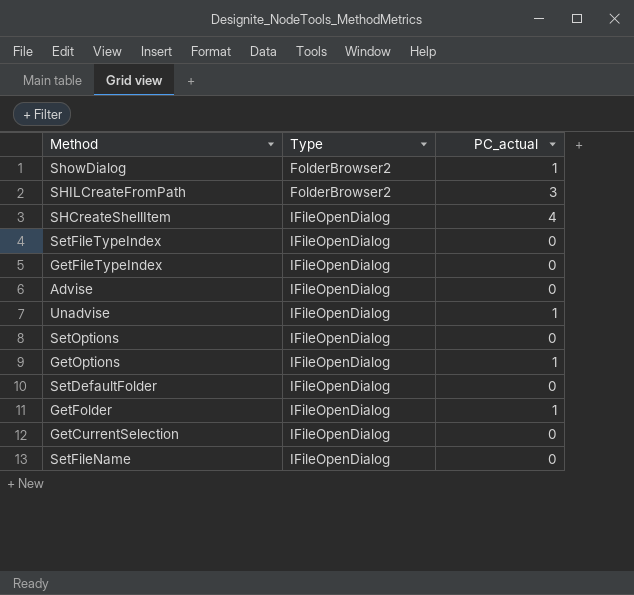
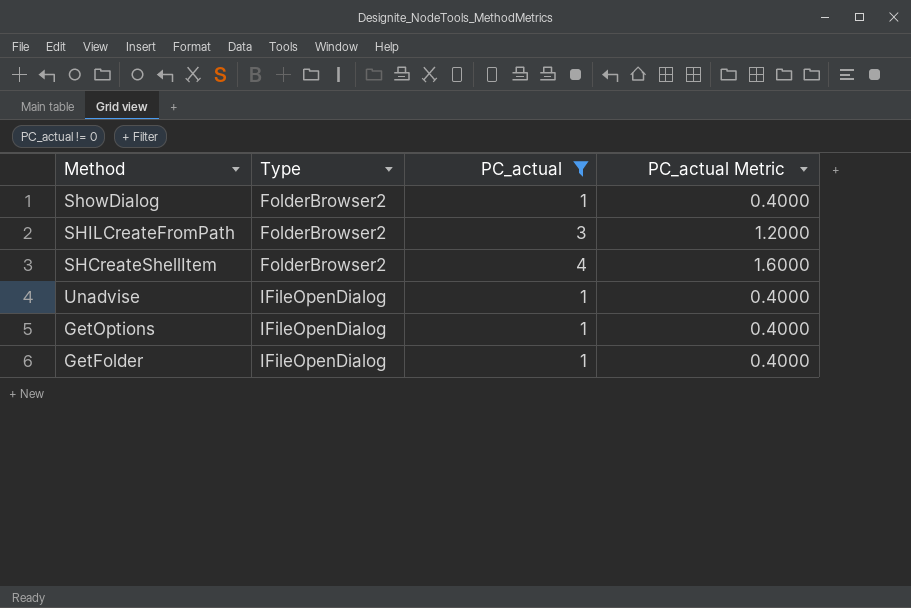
filter: none -> PC_actual != 0
column PC_actual Metric | formula: none -> [PC_actual] * 0.4
SHCreateShellItem | Type: IFileOpenDialog -> FolderBrowser2

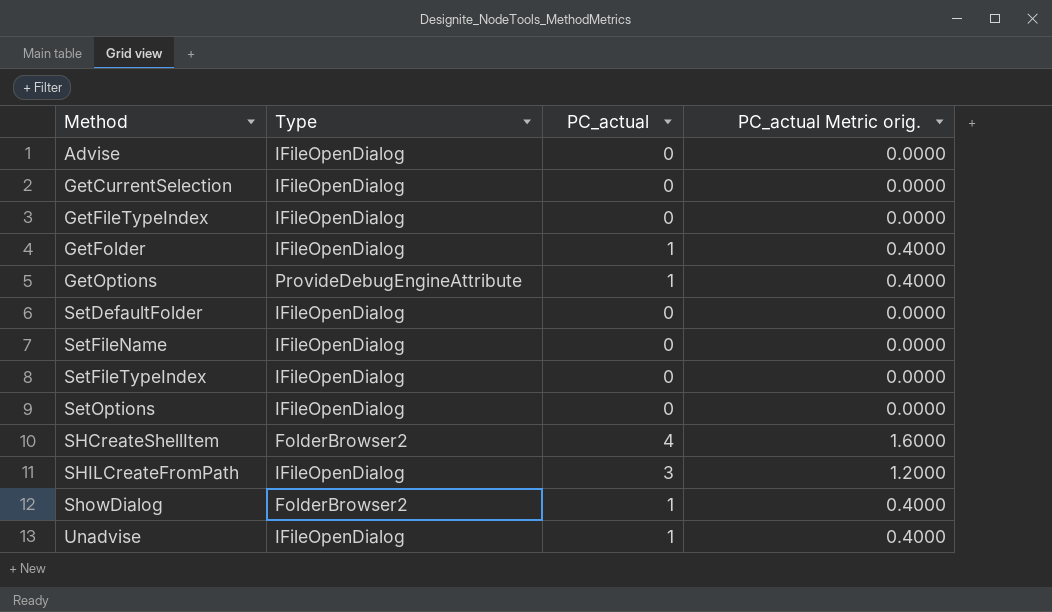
filter: PC_actual != 0 -> none
row order: Type ascending -> Method ascending
column name: PC_actual Metric -> PC_actual Metric orig.
GetOptions | Type: IFileOpenDialog -> ProvideDebugEngineAttribute
SHILCreateFromPath | Type: FolderBrowser2 -> IFileOpenDialog

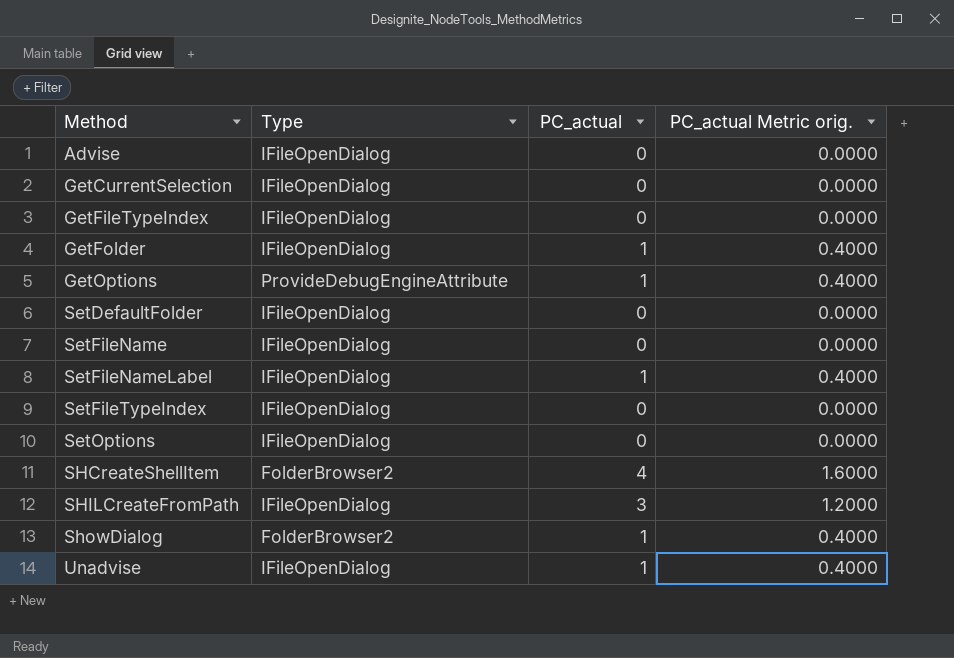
row SetFileNameLabel: none -> IFileOpenDialog | 1 | 0.4000

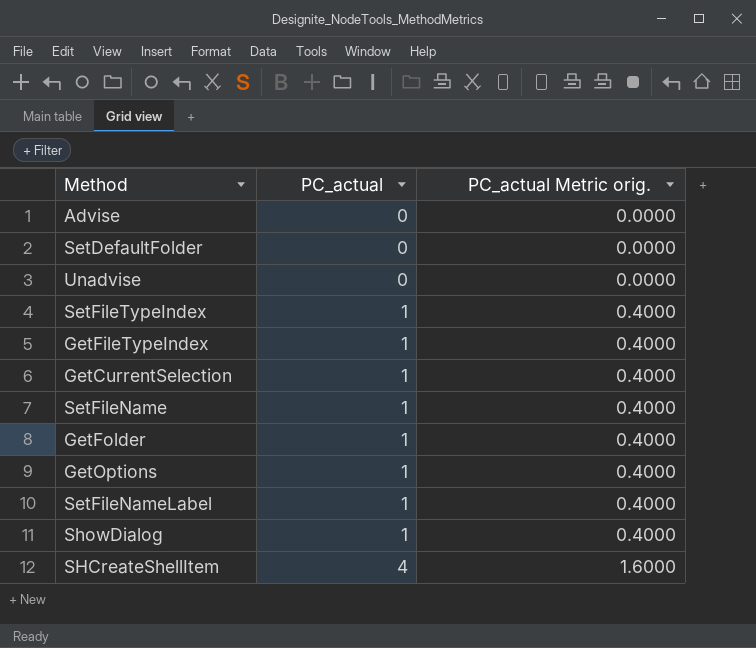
row order: Method ascending -> PC_actual ascending
column Type | position: 2 -> none
row SetOptions: IFileOpenDialog | 0 | 0.0000 -> none
row SHILCreateFromPath: IFileOpenDialog | 3 | 1.2000 -> none
Unadvise | PC_actual: 1 -> 0
Unadvise | PC_actual Metric orig.: 0.4000 -> 0.0000
SetFileTypeIndex | PC_actual: 0 -> 1
SetFileTypeIndex | PC_actual Metric orig.: 0.0000 -> 0.4000
GetFileTypeIndex | PC_actual: 0 -> 1
GetFileTypeIndex | PC_actual Metric orig.: 0.0000 -> 0.4000
GetCurrentSelection | PC_actual: 0 -> 1
GetCurrentSelection | PC_actual Metric orig.: 0.0000 -> 0.4000
SetFileName | PC_actual: 0 -> 1
SetFileName | PC_actual Metric orig.: 0.0000 -> 0.4000

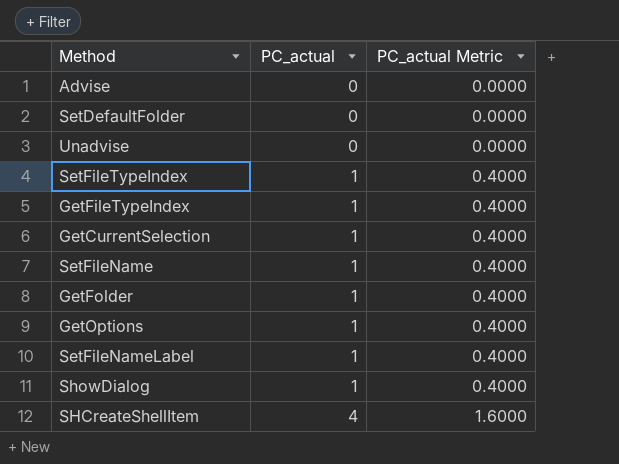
column name: PC_actual Metric orig. -> PC_actual Metric

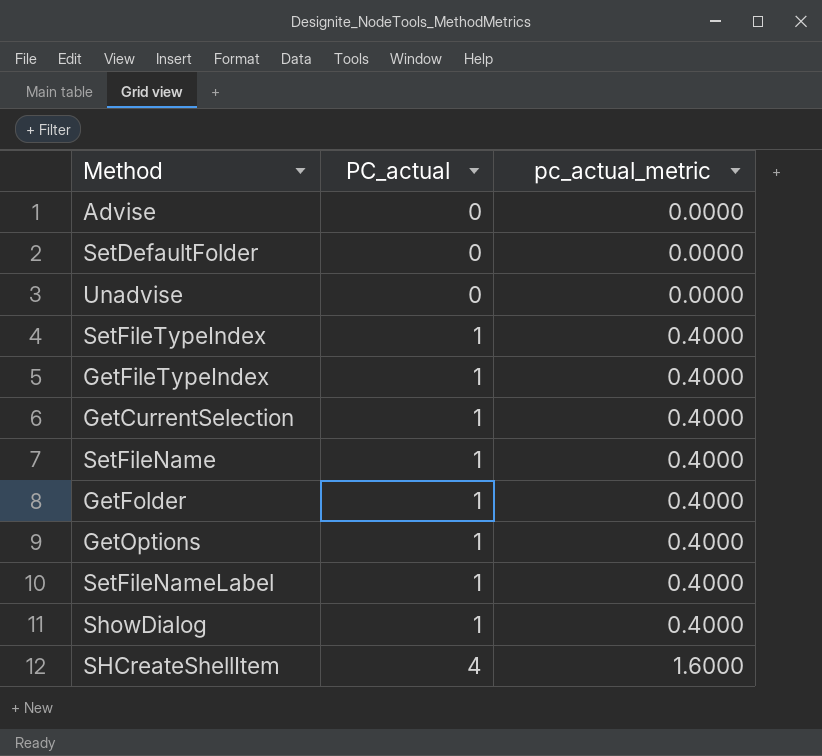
column name: PC_actual Metric -> pc_actual_metric

